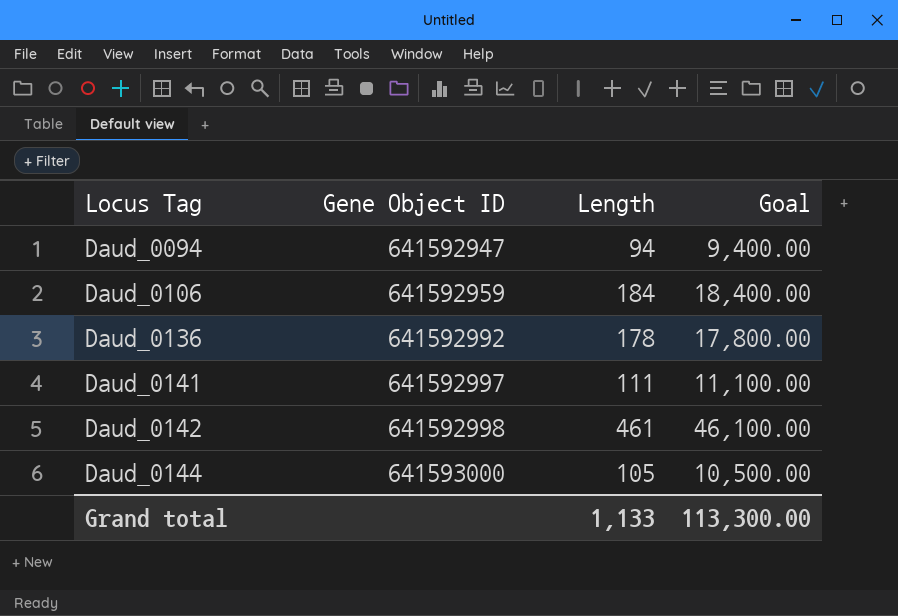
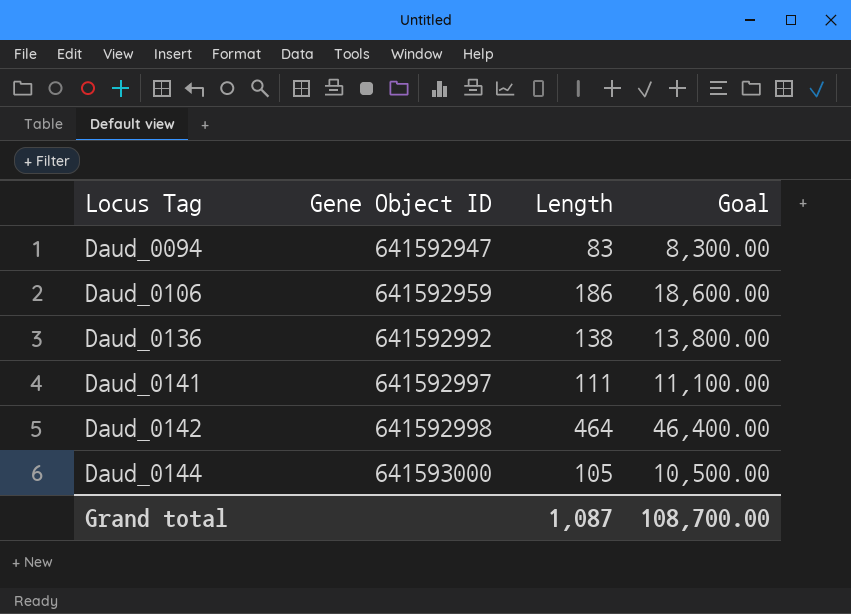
Daud_0094 | Length: 94 -> 83
Daud_0094 | Goal: 9,400.00 -> 8,300.00
Daud_0106 | Length: 184 -> 186
Daud_0106 | Goal: 18,400.00 -> 18,600.00
Daud_0136 | Length: 178 -> 138
Daud_0136 | Goal: 17,800.00 -> 13,800.00
Daud_0142 | Length: 461 -> 464
Daud_0142 | Goal: 46,100.00 -> 46,400.00
Grand total | Length: 1,133 -> 1,087
Grand total | Goal: 113,300.00 -> 108,700.00

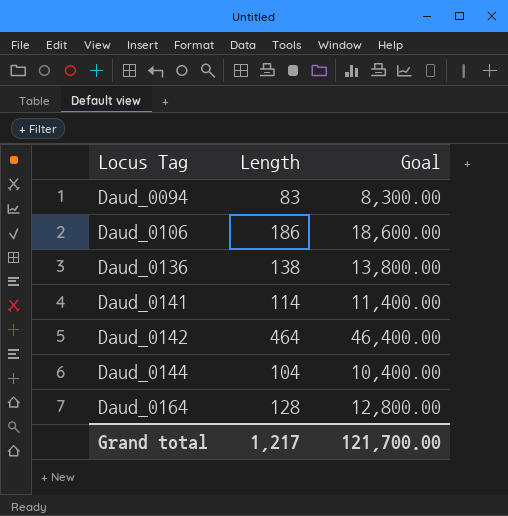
column Gene Object ID | position: 2 -> none
Daud_0141 | Length: 111 -> 114
Daud_0141 | Goal: 11,100.00 -> 11,400.00
Daud_0144 | Length: 105 -> 104
Daud_0144 | Goal: 10,500.00 -> 10,400.00
row Daud_0164: none -> 128 | 12,800.00
Grand total | Length: 1,087 -> 1,217
Grand total | Goal: 108,700.00 -> 121,700.00

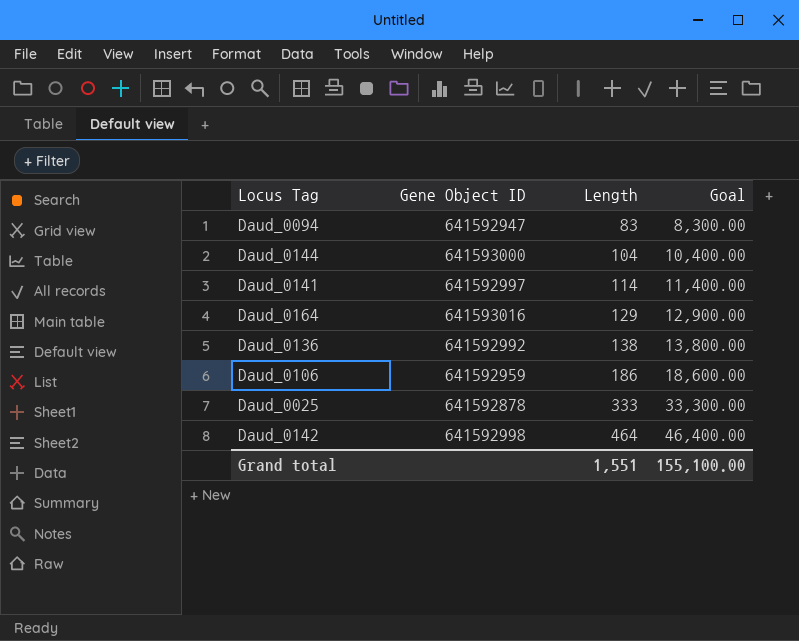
row order: Locus Tag ascending -> Length ascending
column Gene Object ID | position: none -> 2
Daud_0164 | Length: 128 -> 129
Daud_0164 | Goal: 12,800.00 -> 12,900.00
row Daud_0025: none -> 641592878 | 333 | 33,300.00
Grand total | Length: 1,217 -> 1,551
Grand total | Goal: 121,700.00 -> 155,100.00

